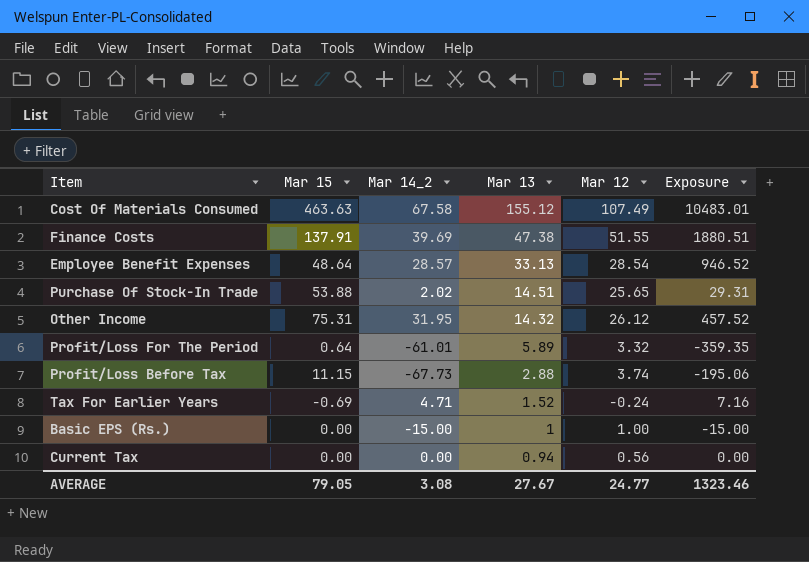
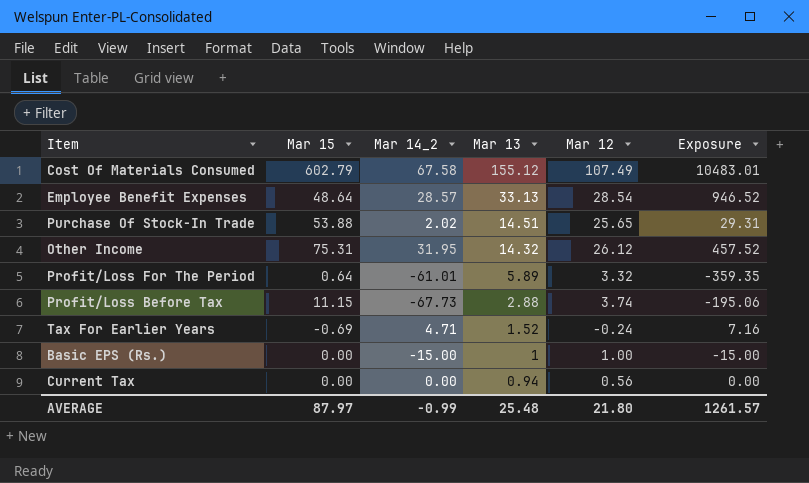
row Finance Costs: 137.91 | 39.69 | 47.38 | 51.55 | 1880.51 -> none
Cost Of Materials Consumed | Mar 15: 463.63 -> 602.79
AVERAGE | Mar 15: 79.05 -> 87.97
AVERAGE | Mar 14_2: 3.08 -> -0.99
AVERAGE | Mar 13: 27.67 -> 25.48
AVERAGE | Mar 12: 24.77 -> 21.80
AVERAGE | Exposure: 1323.46 -> 1261.57

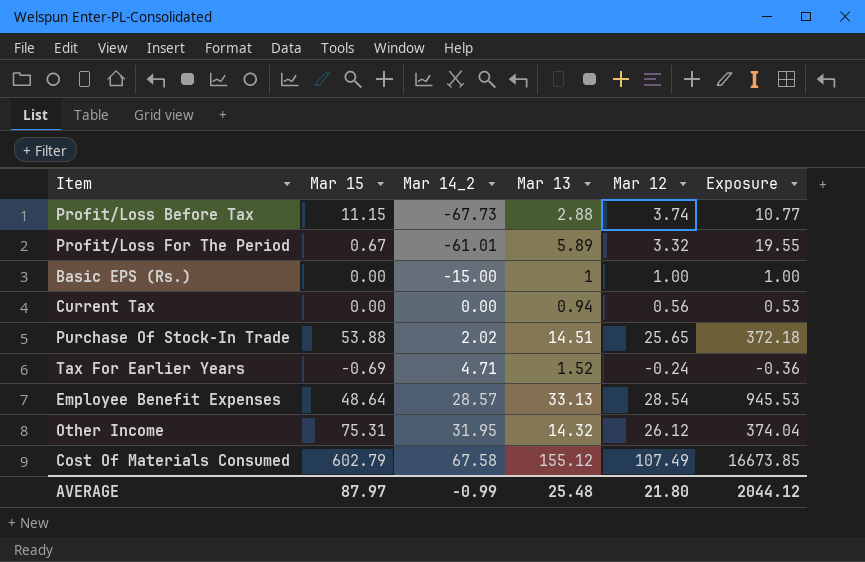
row order: Mar 13 descending -> Mar 14_2 ascending
column Exposure | formula: [Mar 14_2] * [Mar 13] -> [Mar 13] * [Mar 12]
Profit/Loss For The Period | Mar 15: 0.64 -> 0.67
AVERAGE | Exposure: 1261.57 -> 2044.12

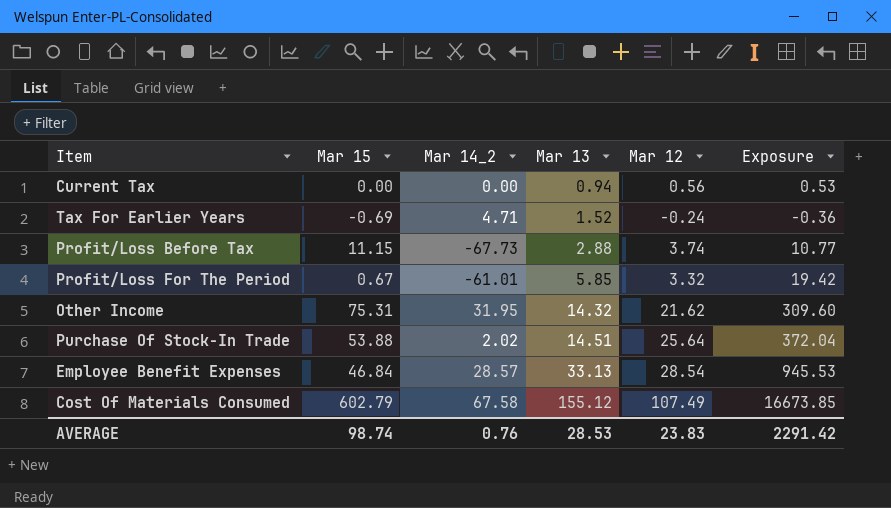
row order: Mar 14_2 ascending -> Mar 13 ascending
row Basic EPS (Rs.): 0.00 | -15.00 | 1 | 1.00 | 1.00 -> none
Profit/Loss For The Period | Mar 13: 5.89 -> 5.85
Profit/Loss For The Period | Exposure: 19.55 -> 19.42
Other Income | Mar 12: 26.12 -> 21.62
Other Income | Exposure: 374.04 -> 309.60
Purchase Of Stock-In Trade | Mar 12: 25.65 -> 25.64
Purchase Of Stock-In Trade | Exposure: 372.18 -> 372.04
Employee Benefit Expenses | Mar 15: 48.64 -> 46.84
AVERAGE | Mar 15: 87.97 -> 98.74
AVERAGE | Mar 14_2: -0.99 -> 0.76
AVERAGE | Mar 13: 25.48 -> 28.53
AVERAGE | Mar 12: 21.80 -> 23.83
AVERAGE | Exposure: 2044.12 -> 2291.42

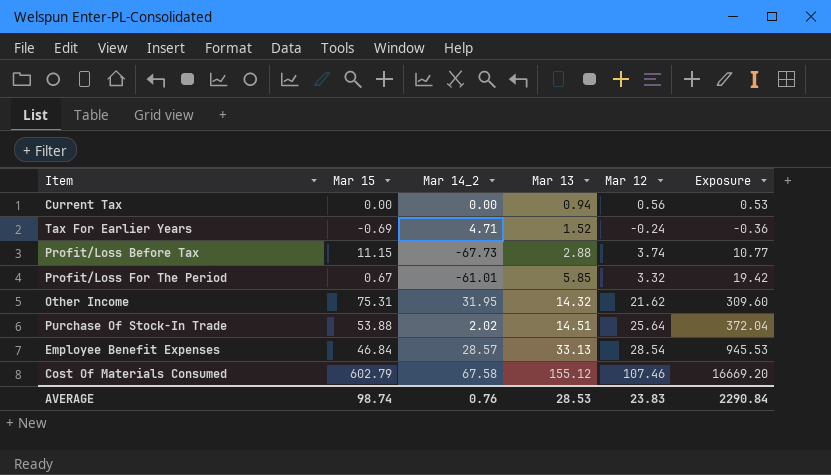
Cost Of Materials Consumed | Mar 12: 107.49 -> 107.46
Cost Of Materials Consumed | Exposure: 16673.85 -> 16669.20
AVERAGE | Exposure: 2291.42 -> 2290.84

